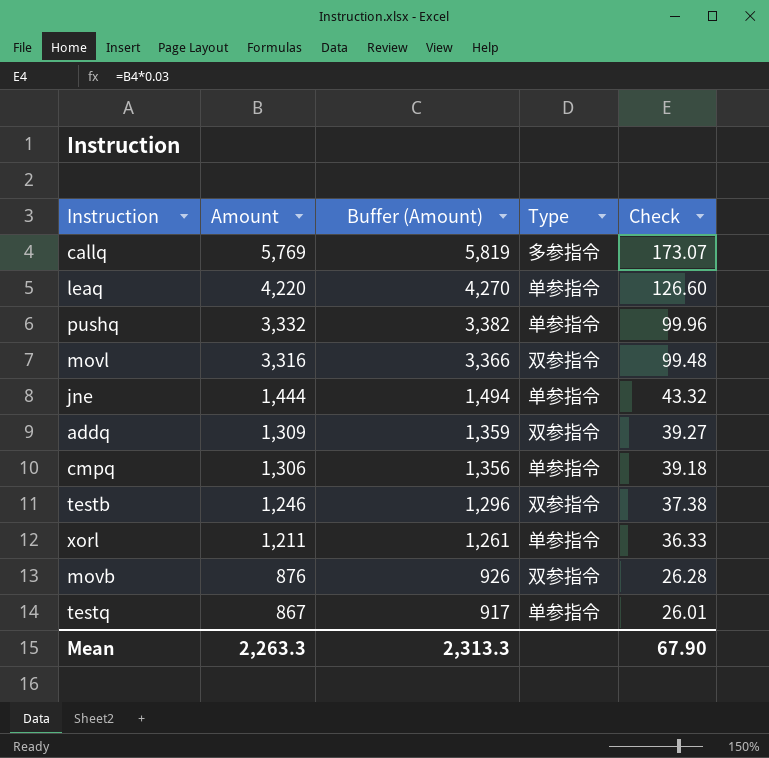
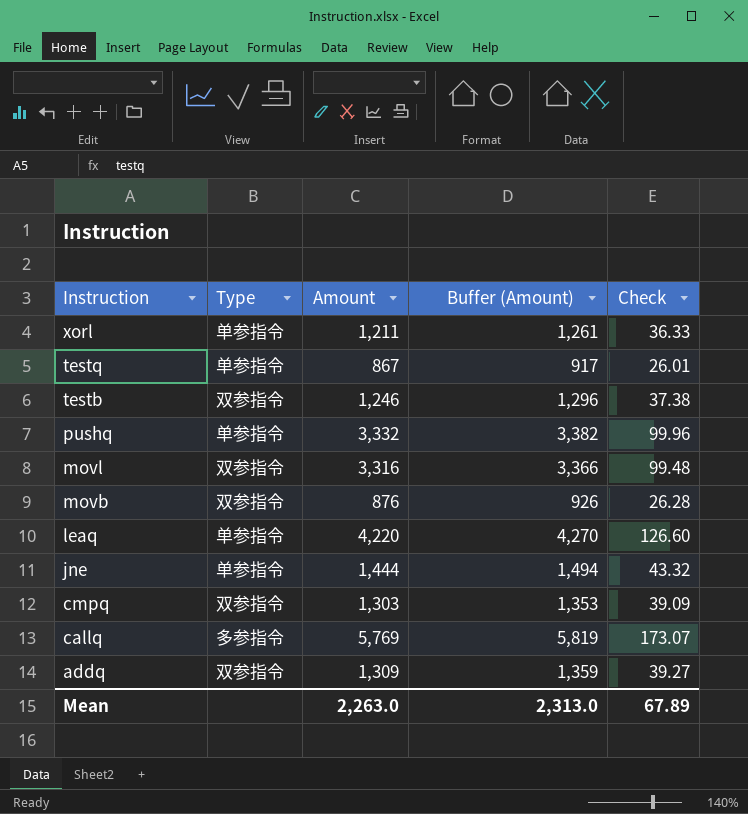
row order: Amount descending -> Instruction descending
column Type | position: 4 -> 2
cmpq | Type: 单参指令 -> 双参指令
cmpq | Amount: 1,306 -> 1,303
cmpq | Buffer (Amount): 1,356 -> 1,353
cmpq | Check: 39.18 -> 39.09
Mean | Amount: 2,263.3 -> 2,263.0
Mean | Buffer (Amount): 2,313.3 -> 2,313.0
Mean | Check: 67.90 -> 67.89

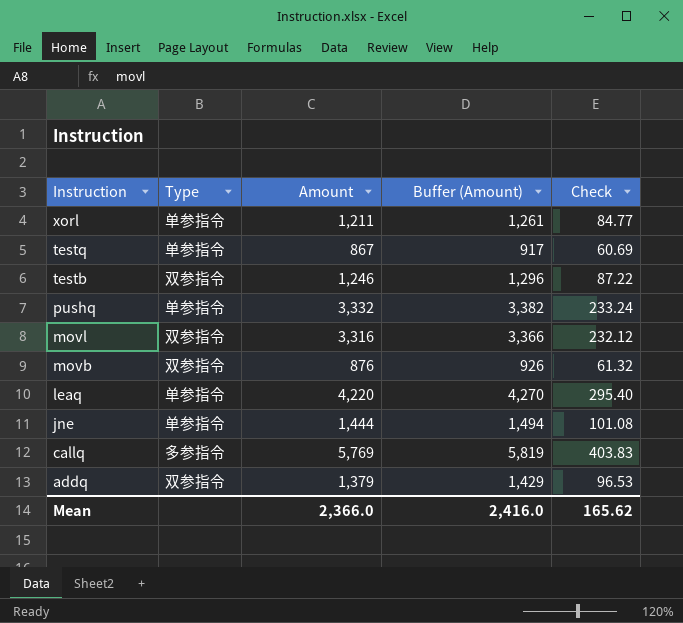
column Check | formula: [Amount] * 0.03 -> [Amount] * 0.07
row cmpq: 双参指令 | 1,303 | 1,353 | 39.09 -> none
addq | Amount: 1,309 -> 1,379
addq | Buffer (Amount): 1,359 -> 1,429
Mean | Amount: 2,263.0 -> 2,366.0
Mean | Buffer (Amount): 2,313.0 -> 2,416.0
Mean | Check: 67.89 -> 165.62

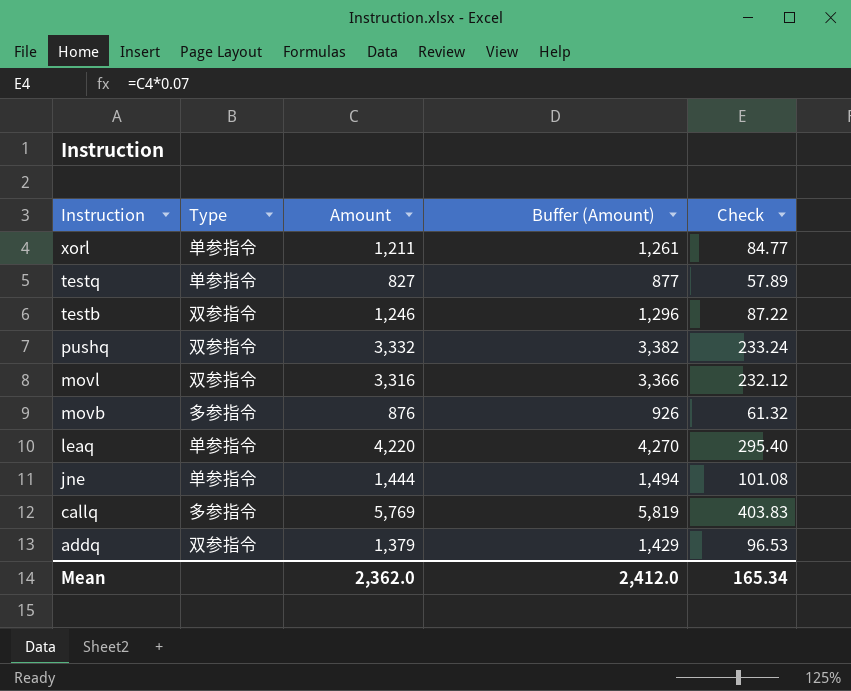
testq | Amount: 867 -> 827
testq | Buffer (Amount): 917 -> 877
testq | Check: 60.69 -> 57.89
pushq | Type: 单参指令 -> 双参指令
movb | Type: 双参指令 -> 多参指令
Mean | Amount: 2,366.0 -> 2,362.0
Mean | Buffer (Amount): 2,416.0 -> 2,412.0
Mean | Check: 165.62 -> 165.34

